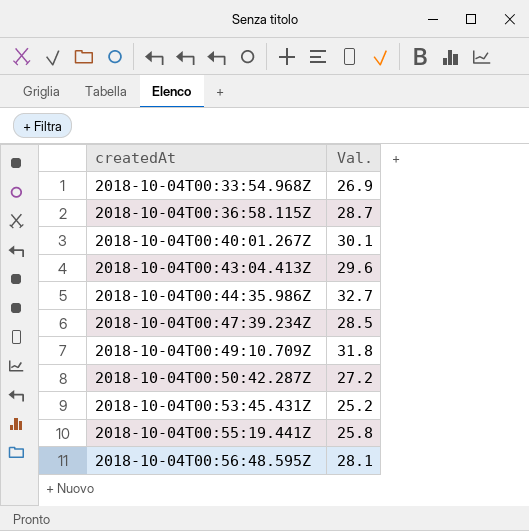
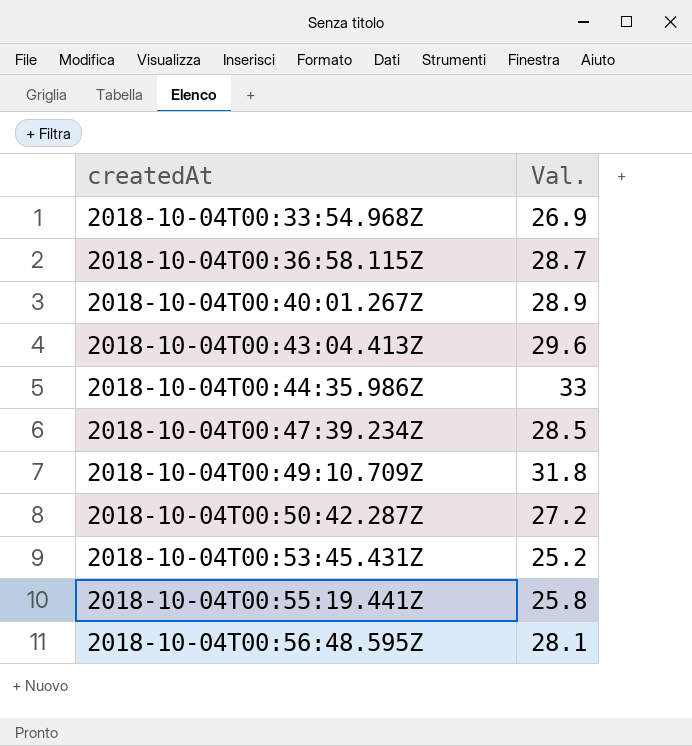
2018-10-04T00:40:01.267Z | Val.: 30.1 -> 28.9
2018-10-04T00:44:35.986Z | Val.: 32.7 -> 33

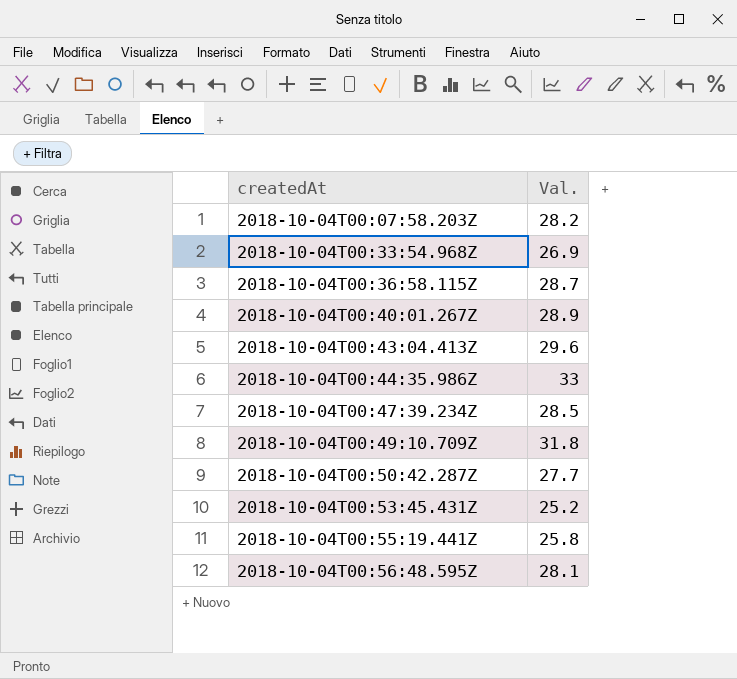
row 2018-10-04T00:07:58.203Z: none -> 28.2
2018-10-04T00:50:42.287Z | Val.: 27.2 -> 27.7

